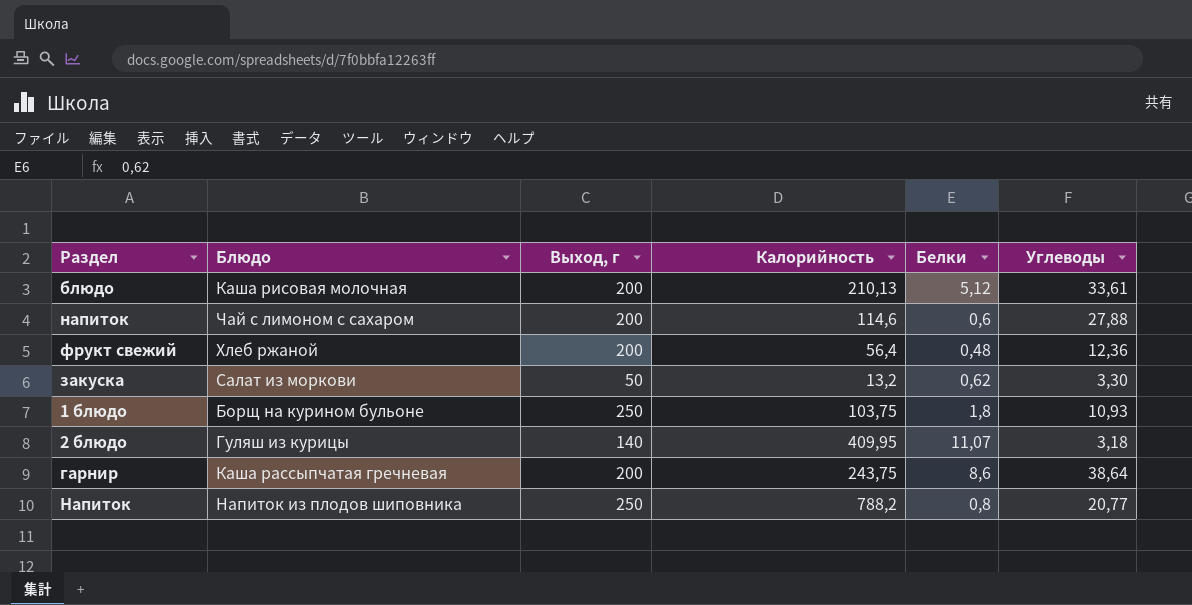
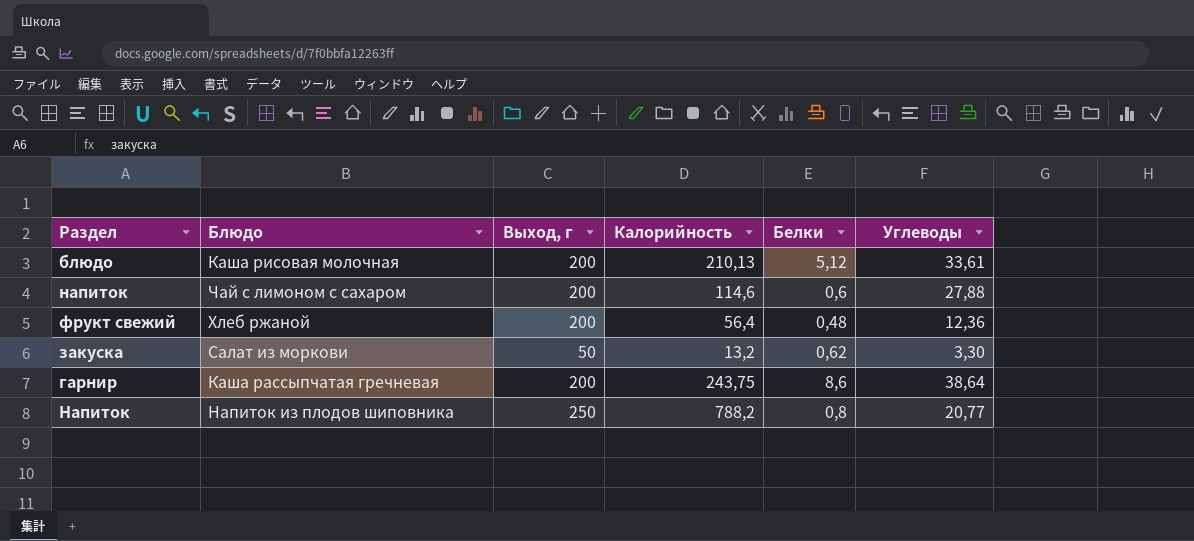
row 1 блюдо: Борщ на курином бульоне | 250 | 103,75 | 1,8 | 10,93 -> none
row 2 блюдо: Гуляш из курицы | 140 | 409,95 | 11,07 | 3,18 -> none

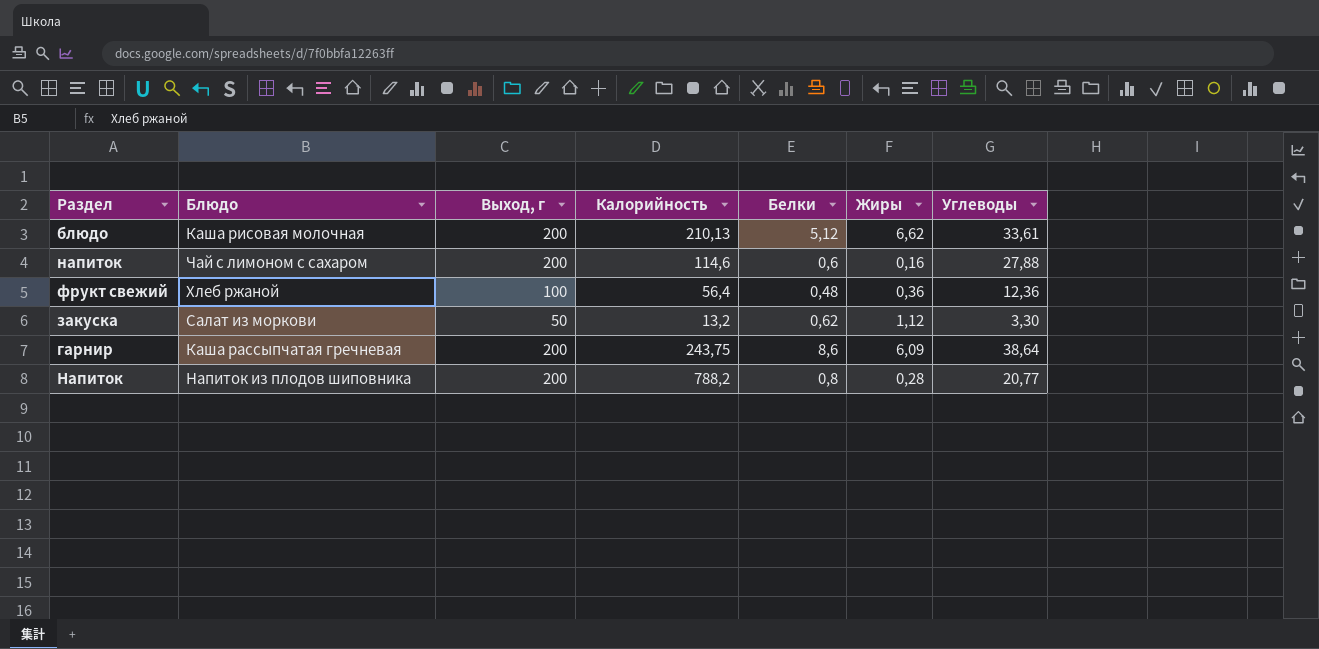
column Жиры | position: none -> 6
фрукт свежий | Выход, г: 200 -> 100
Напиток | Выход, г: 250 -> 200

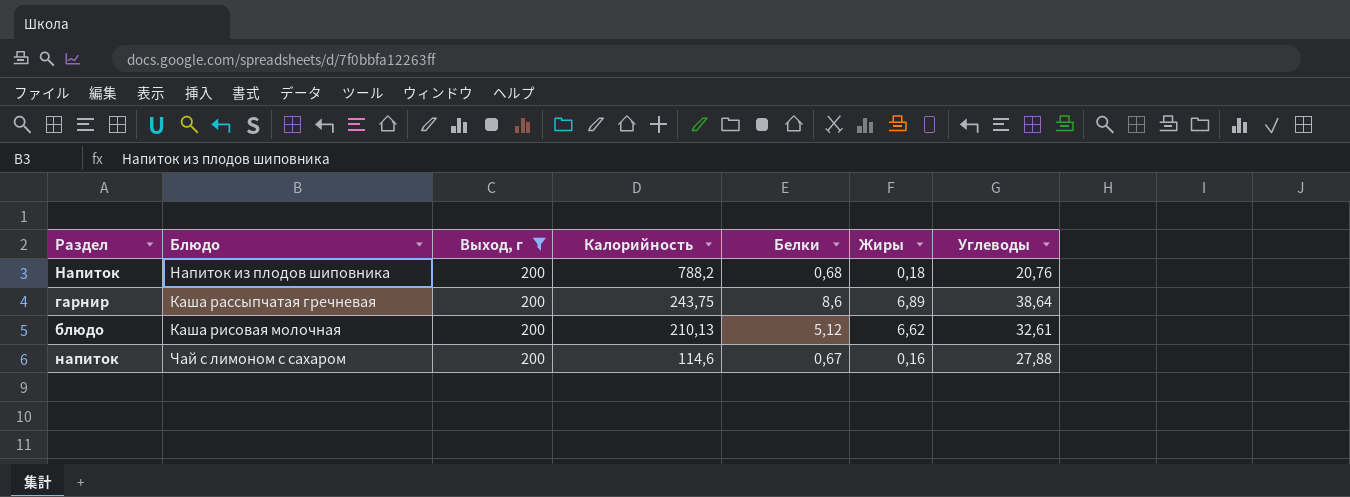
filter: none -> Выход, г = 200
row order: none -> Калорийность descending
Напиток | Белки: 0,8 -> 0,68
Напиток | Жиры: 0,28 -> 0,18
Напиток | Углеводы: 20,77 -> 20,76
гарнир | Жиры: 6,09 -> 6,89
блюдо | Углеводы: 33,61 -> 32,61
напиток | Белки: 0,6 -> 0,67

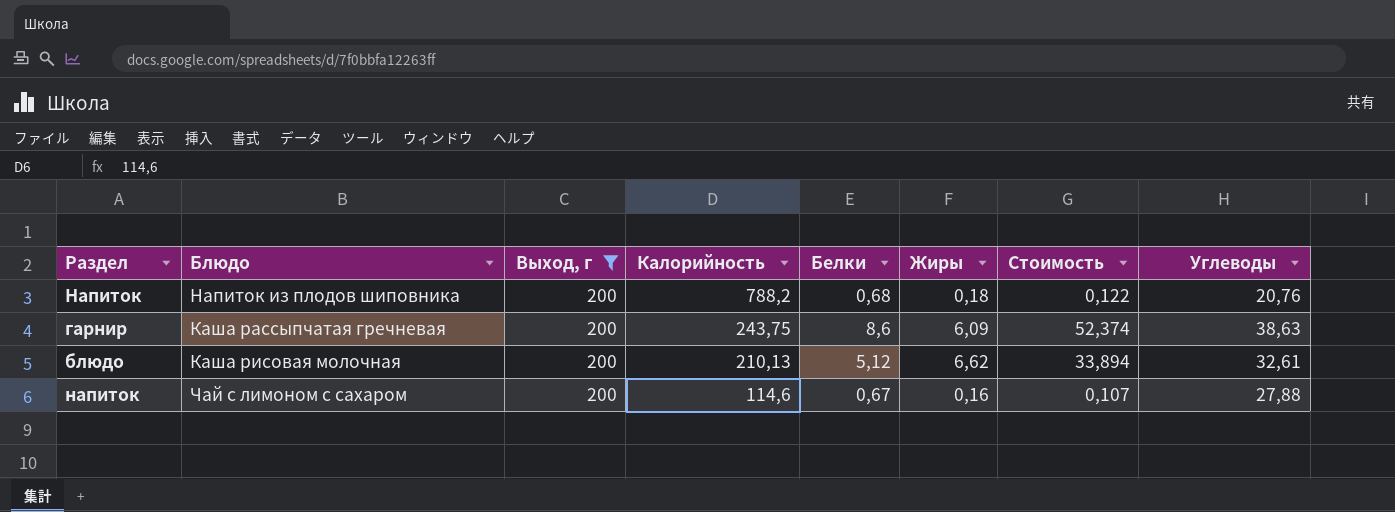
column Стоимость | formula: none -> [Белки] * [Жиры]
гарнир | Жиры: 6,89 -> 6,09
гарнир | Углеводы: 38,64 -> 38,63

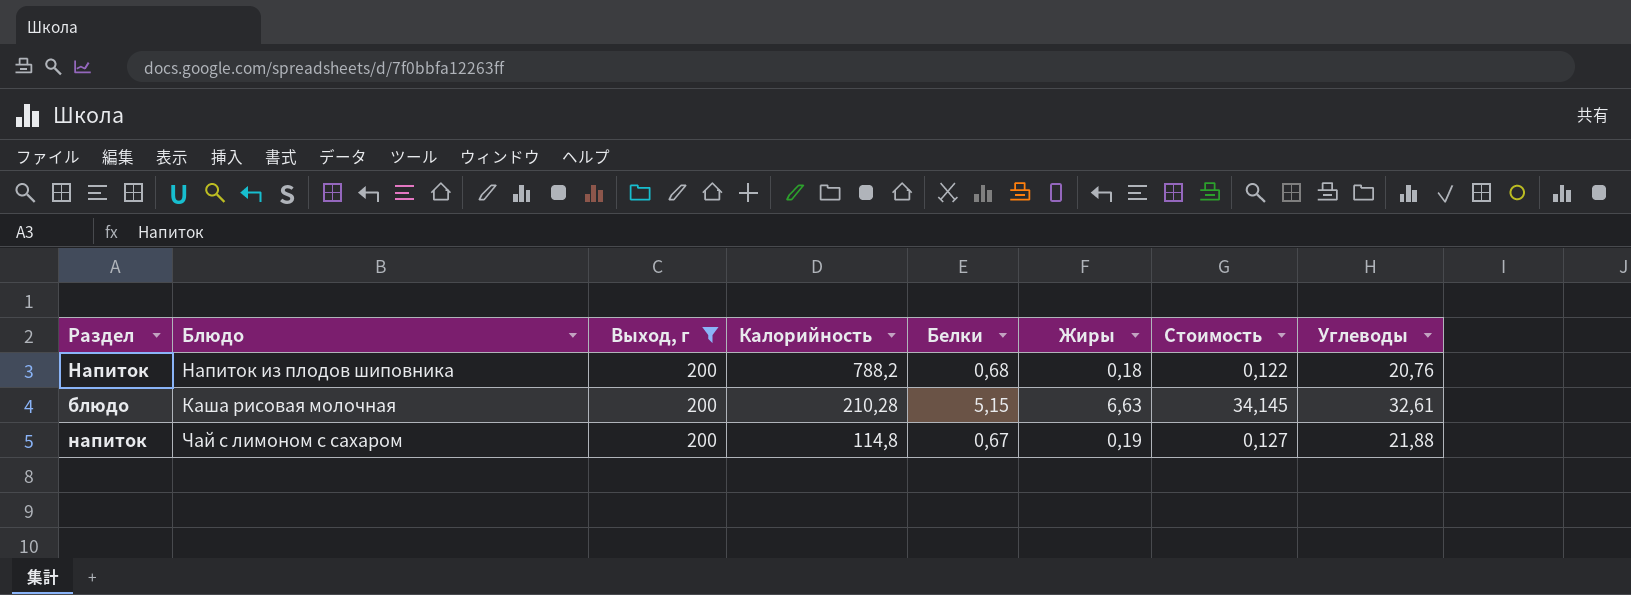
row гарнир: Каша рассыпчатая гречневая | 200 | 243,75 | 8,6 | 6,09 | 52,374 | 38,63 -> none
блюдо | Калорийность: 210,13 -> 210,28
блюдо | Белки: 5,12 -> 5,15
блюдо | Жиры: 6,62 -> 6,63
блюдо | Стоимость: 33,894 -> 34,145
напиток | Калорийность: 114,6 -> 114,8
напиток | Жиры: 0,16 -> 0,19
напиток | Стоимость: 0,107 -> 0,127
напиток | Углеводы: 27,88 -> 21,88

